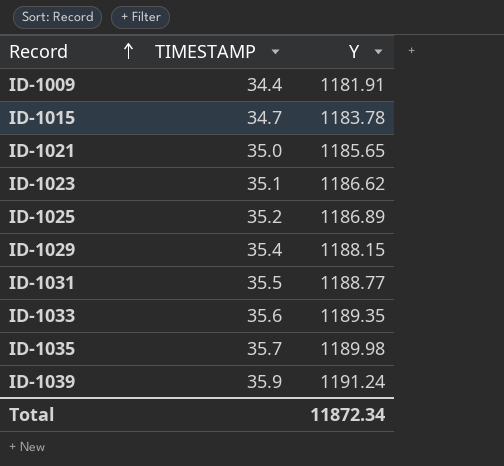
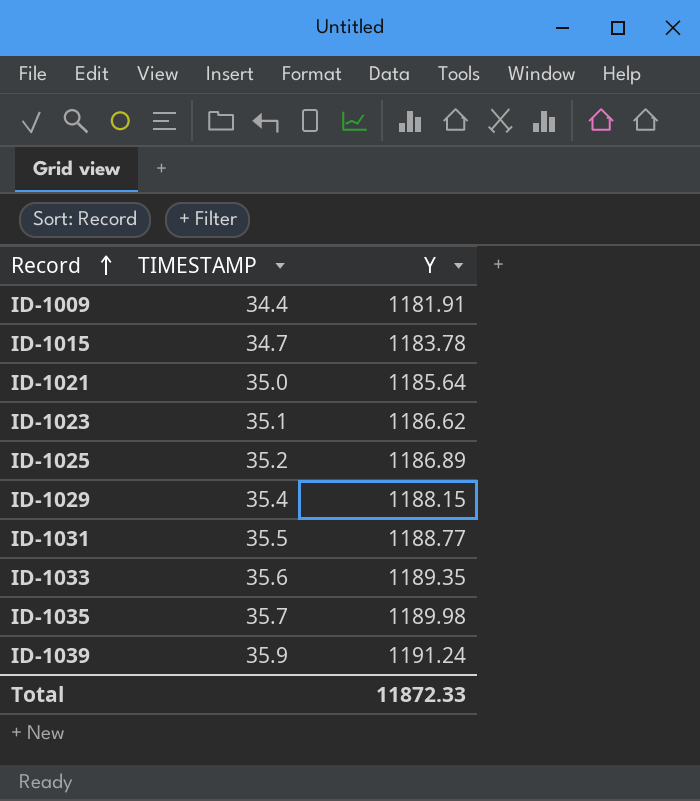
ID-1021 | Y: 1185.65 -> 1185.64
Total | Y: 11872.34 -> 11872.33

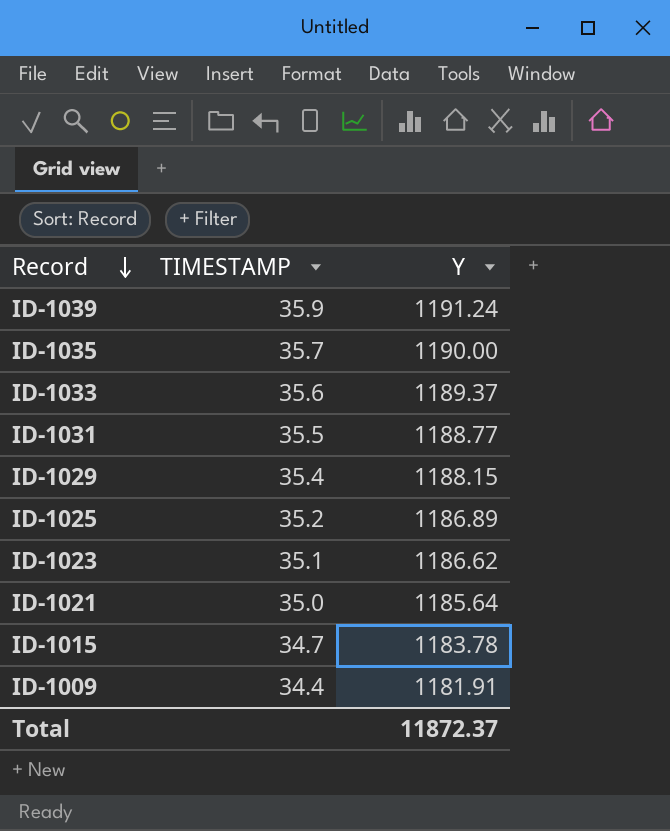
row order: Record ascending -> Record descending
ID-1035 | Y: 1189.98 -> 1190.00
ID-1033 | Y: 1189.35 -> 1189.37
Total | Y: 11872.33 -> 11872.37

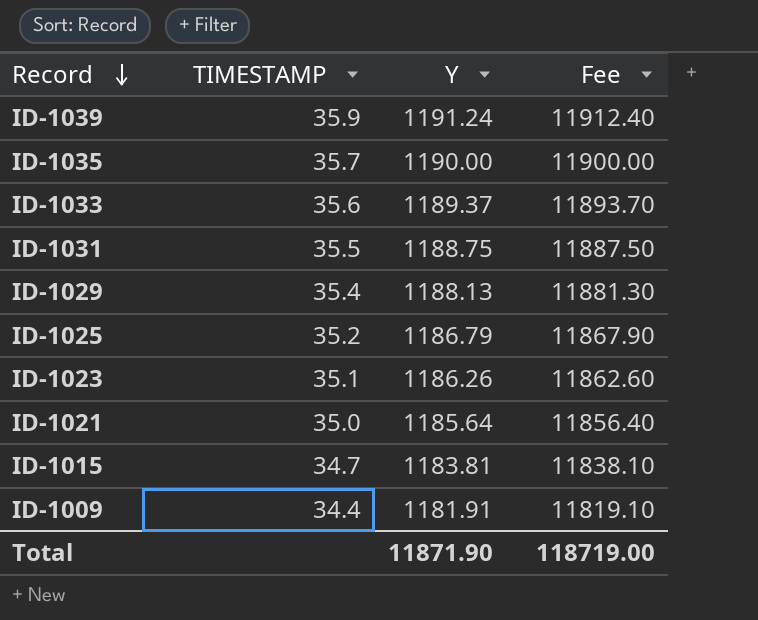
column Fee | formula: none -> [Y] * 10
ID-1031 | Y: 1188.77 -> 1188.75
ID-1029 | Y: 1188.15 -> 1188.13
ID-1025 | Y: 1186.89 -> 1186.79
ID-1023 | Y: 1186.62 -> 1186.26
ID-1015 | Y: 1183.78 -> 1183.81
Total | Y: 11872.37 -> 11871.90

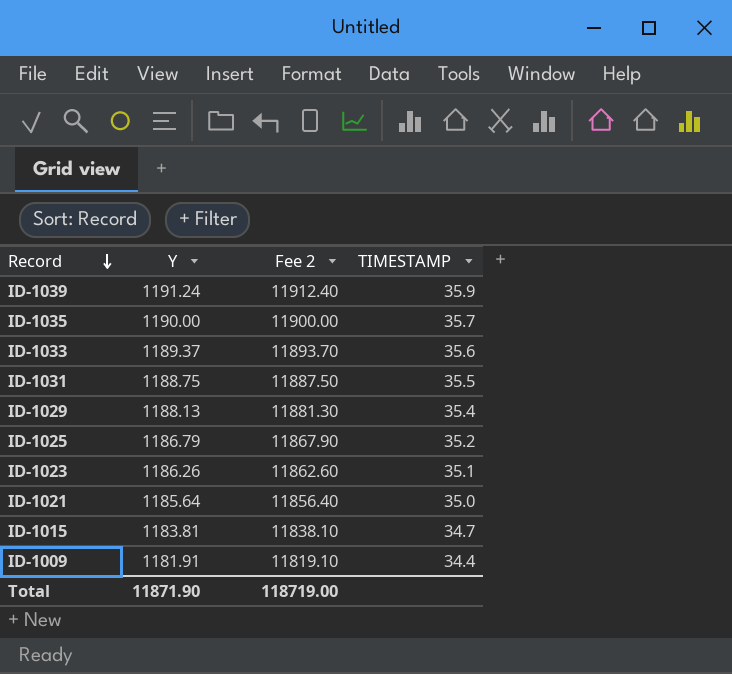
column name: Fee -> Fee 2
column TIMESTAMP | position: 2 -> 4

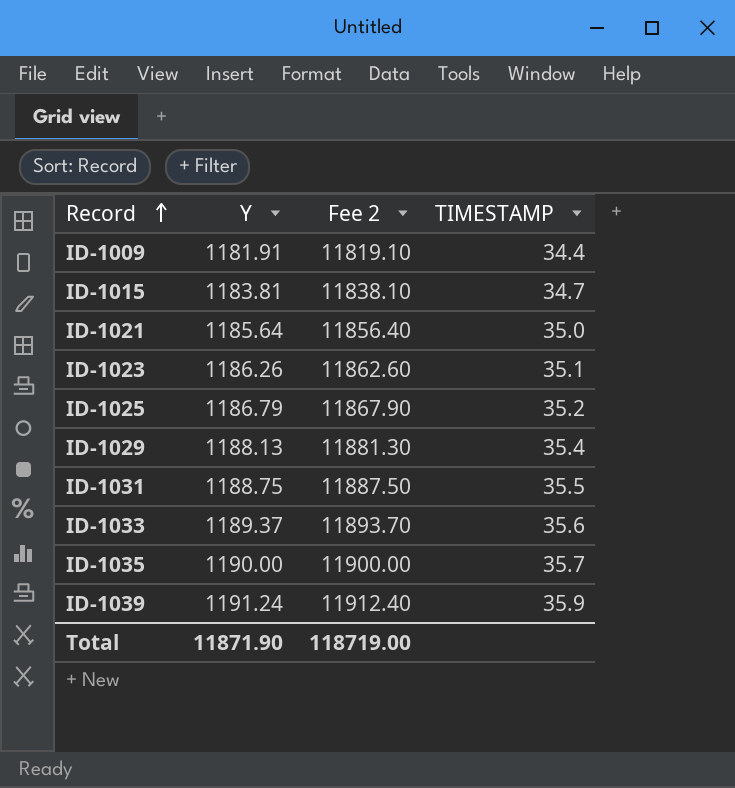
row order: Record descending -> Record ascending

